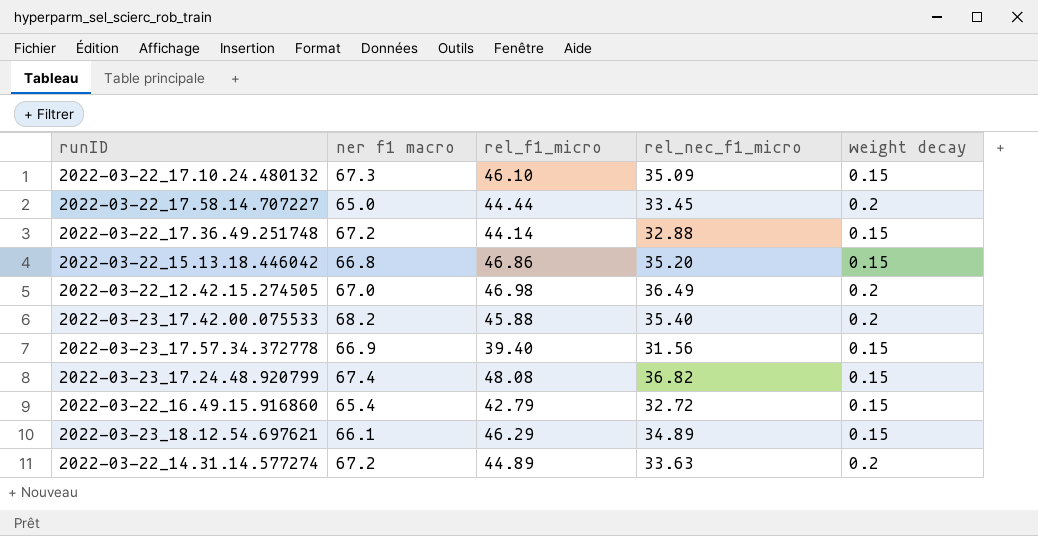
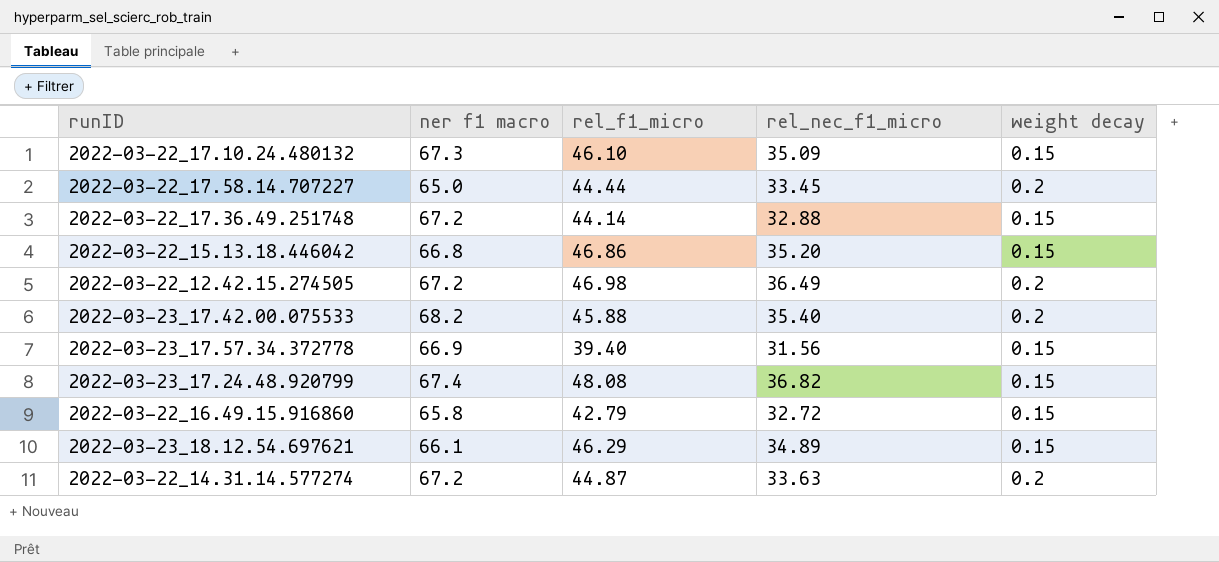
2022-03-22_12.42.15.274505 | ner f1 macro: 67.0 -> 67.2
2022-03-22_16.49.15.916860 | ner f1 macro: 65.4 -> 65.8
2022-03-22_14.31.14.577274 | rel_f1_micro: 44.89 -> 44.87

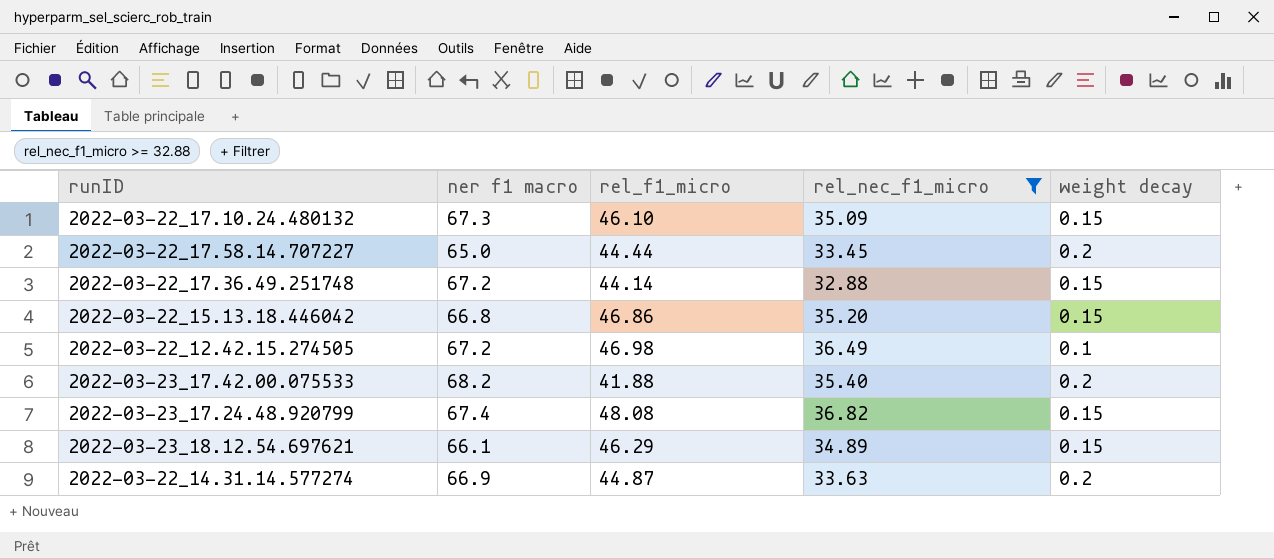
filter: none -> rel_nec_f1_micro >= 32.88
2022-03-22_12.42.15.274505 | weight decay: 0.2 -> 0.1
2022-03-23_17.42.00.075533 | rel_f1_micro: 45.88 -> 41.88
2022-03-22_14.31.14.577274 | ner f1 macro: 67.2 -> 66.9

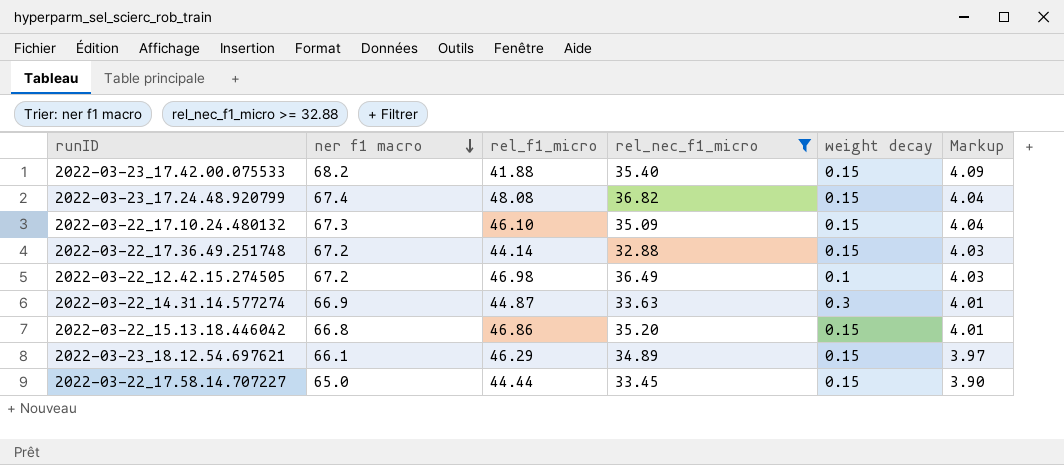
row order: none -> ner f1 macro descending
column Markup | formula: none -> [ner f1 macro] * 0.06
2022-03-23_17.42.00.075533 | weight decay: 0.2 -> 0.15
2022-03-22_14.31.14.577274 | weight decay: 0.2 -> 0.3
2022-03-22_17.58.14.707227 | weight decay: 0.2 -> 0.15

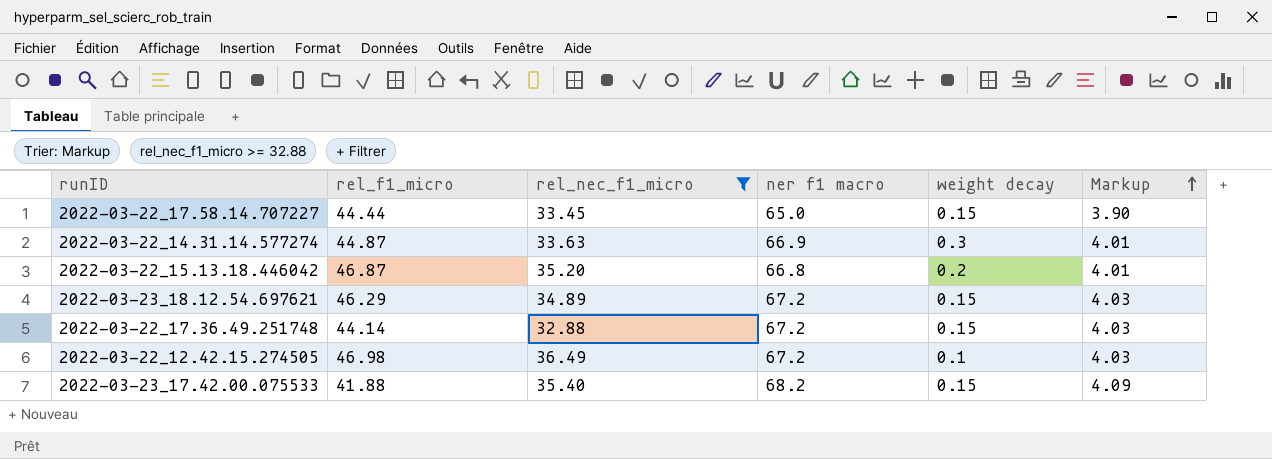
row order: ner f1 macro descending -> Markup ascending
column ner f1 macro | position: 2 -> 4
row 2022-03-23_17.24.48.920799: 67.4 | 48.08 | 36.82 | 0.15 | 4.04 -> none
row 2022-03-22_17.10.24.480132: 67.3 | 46.10 | 35.09 | 0.15 | 4.04 -> none
2022-03-22_15.13.18.446042 | rel_f1_micro: 46.86 -> 46.87
2022-03-22_15.13.18.446042 | weight decay: 0.15 -> 0.2
2022-03-23_18.12.54.697621 | ner f1 macro: 66.1 -> 67.2
2022-03-23_18.12.54.697621 | Markup: 3.97 -> 4.03

